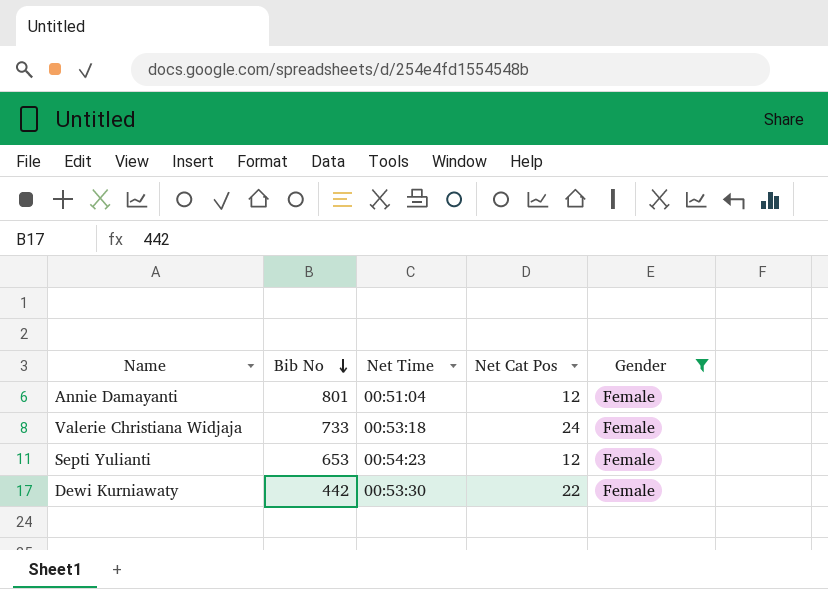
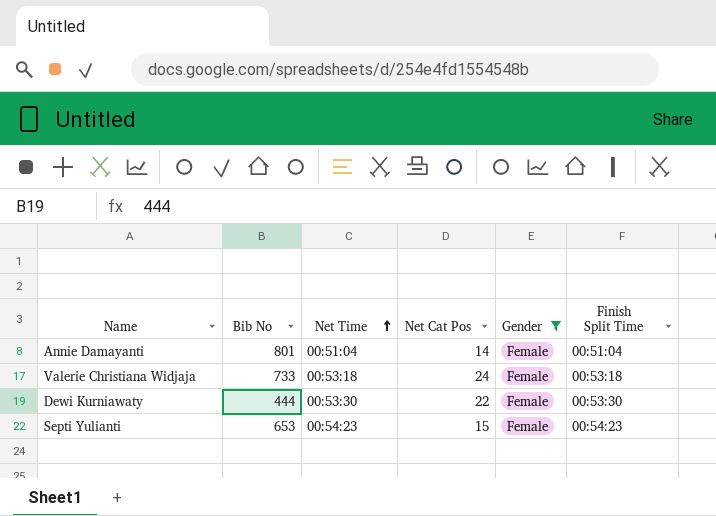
row order: Bib No descending -> Net Time ascending
column Finish Split Time | position: none -> 6
Annie Damayanti | Net Cat Pos: 12 -> 14
Dewi Kurniawaty | Bib No: 442 -> 444
Septi Yulianti | Net Cat Pos: 12 -> 15

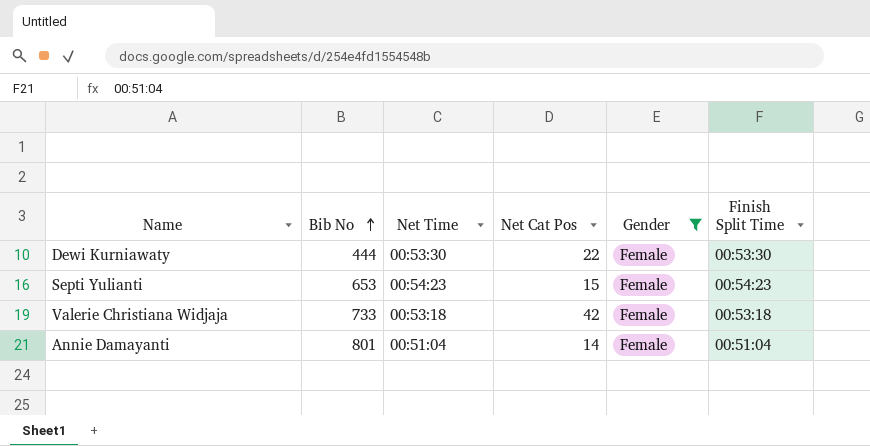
row order: Net Time ascending -> Bib No ascending
Valerie Christiana Widjaja | Net Cat Pos: 24 -> 42

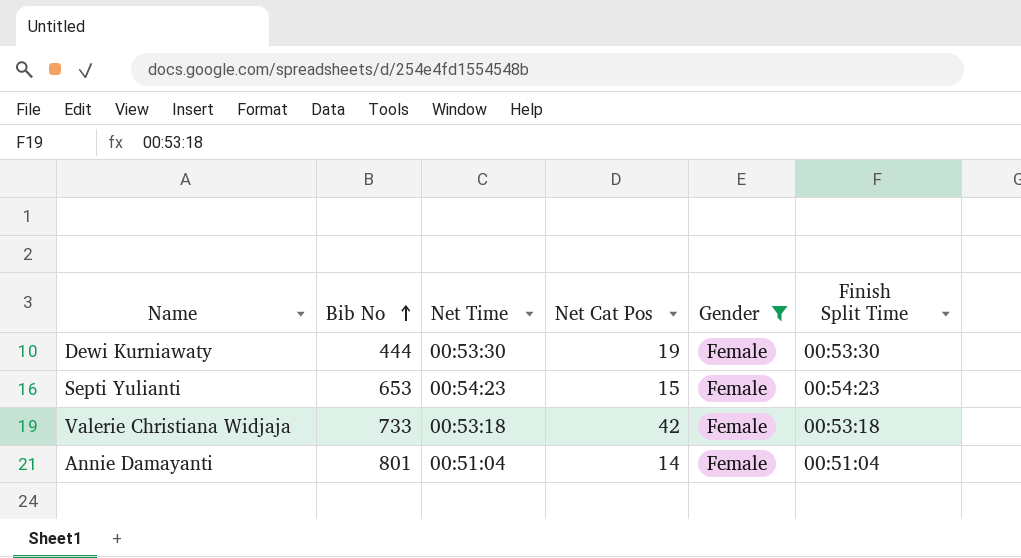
Dewi Kurniawaty | Net Cat Pos: 22 -> 19

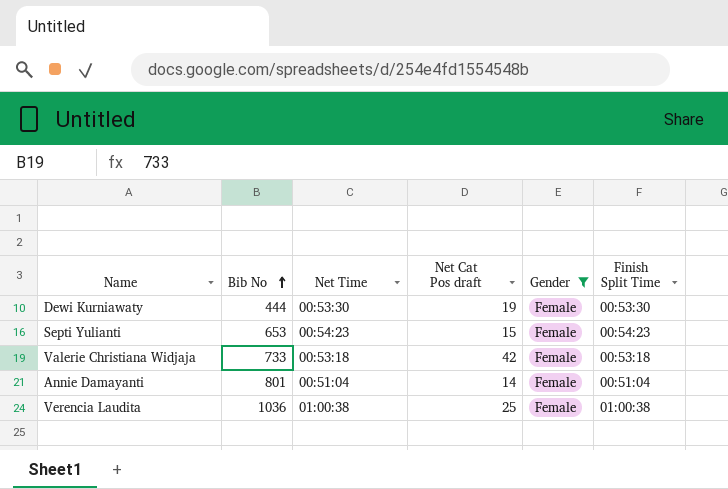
column name: Net Cat Pos -> Net Cat Pos draft
row Verencia Laudita: none -> 1036 | 01:00:38 | 25 | Female | 01:00:38

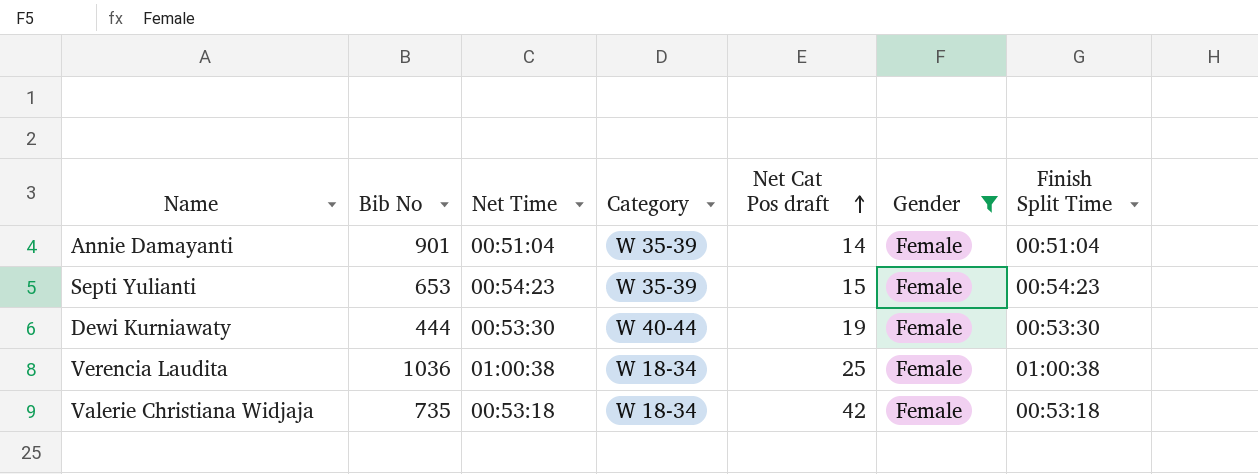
row order: Bib No ascending -> Net Cat Pos draft ascending
column Category | position: none -> 4
Annie Damayanti | Bib No: 801 -> 901
Valerie Christiana Widjaja | Bib No: 733 -> 735

